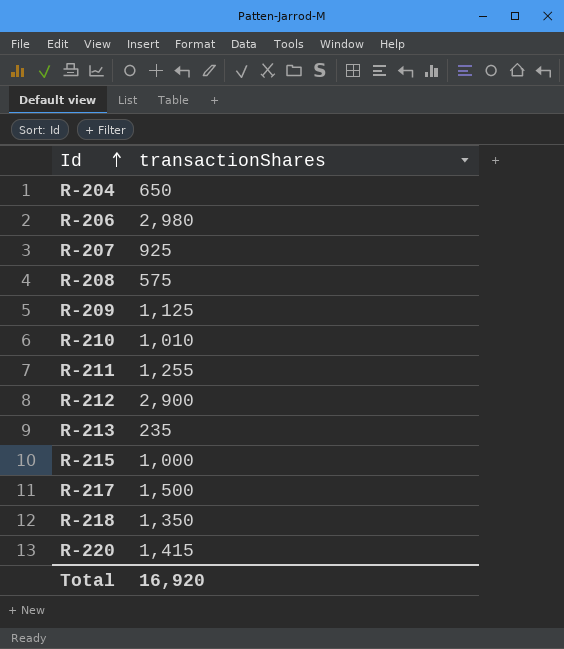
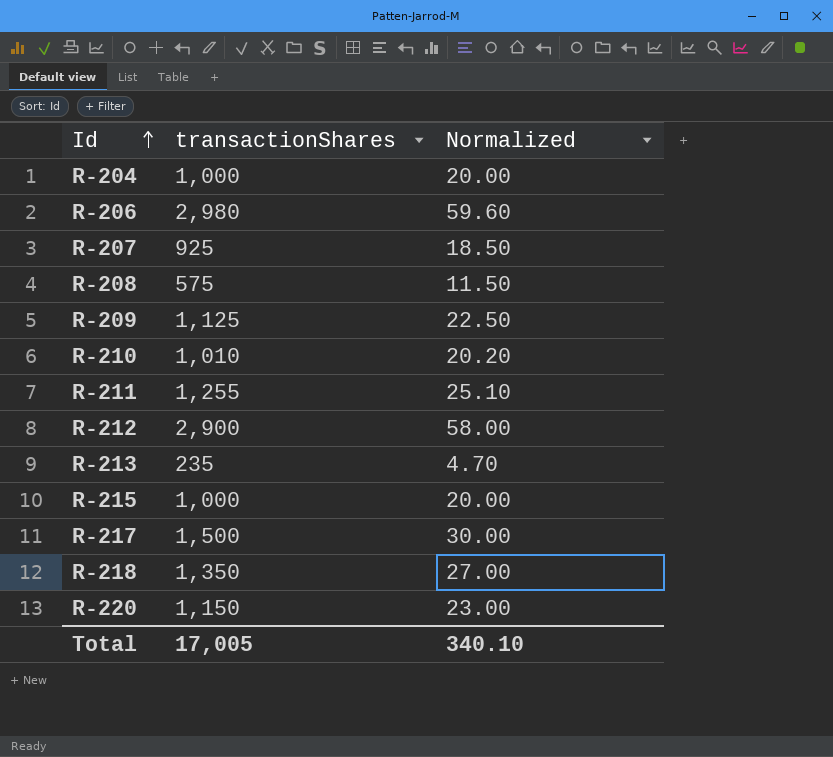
column Normalized | formula: none -> [transactionShares] * 0.02
R-204 | transactionShares: 650 -> 1,000
R-220 | transactionShares: 1,415 -> 1,150
Total | transactionShares: 16,920 -> 17,005

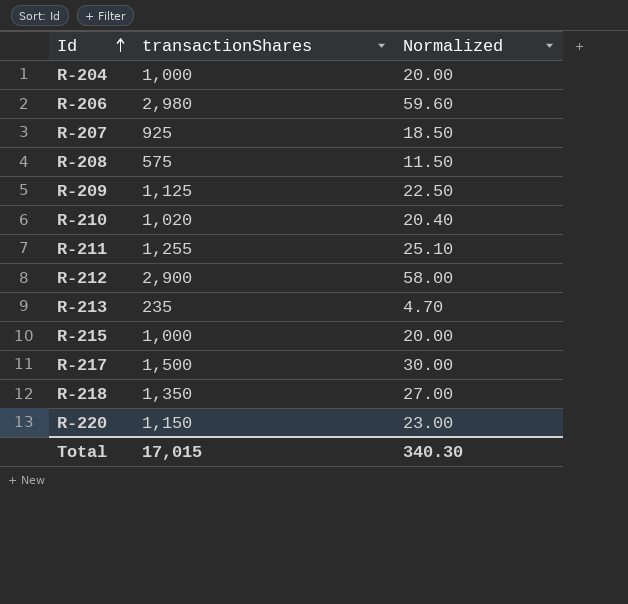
R-210 | transactionShares: 1,010 -> 1,020
R-210 | Normalized: 20.20 -> 20.40
Total | transactionShares: 17,005 -> 17,015
Total | Normalized: 340.10 -> 340.30

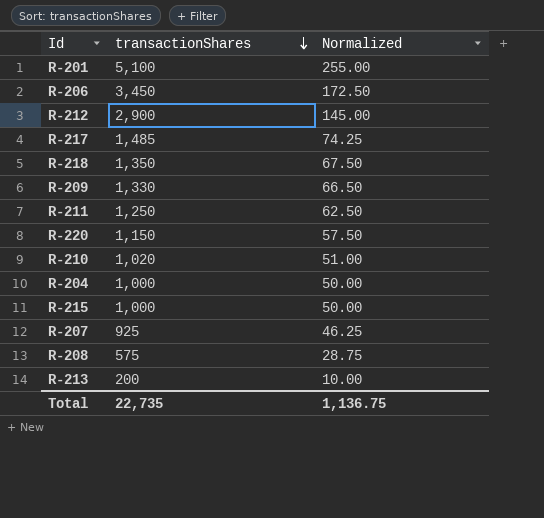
row order: Id ascending -> transactionShares descending
column Normalized | formula: [transactionShares] * 0.02 -> [transactionShares] * 0.05
row R-201: none -> 5,100 | 255.00
R-206 | transactionShares: 2,980 -> 3,450
R-217 | transactionShares: 1,500 -> 1,485
R-209 | transactionShares: 1,125 -> 1,330
R-211 | transactionShares: 1,255 -> 1,250
R-213 | transactionShares: 235 -> 200
Total | transactionShares: 17,015 -> 22,735
Total | Normalized: 340.30 -> 1,136.75

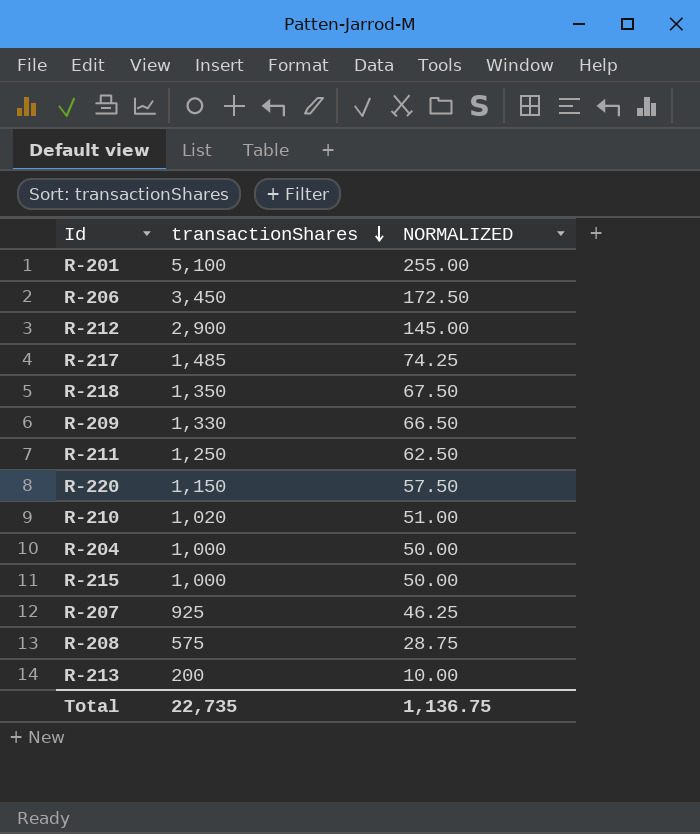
column name: Normalized -> NORMALIZED

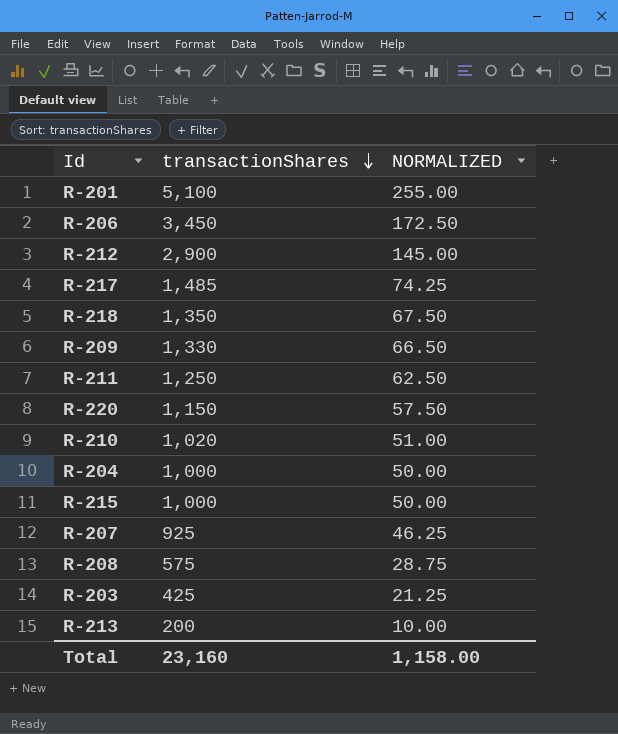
row R-203: none -> 425 | 21.25
Total | transactionShares: 22,735 -> 23,160
Total | NORMALIZED: 1,136.75 -> 1,158.00

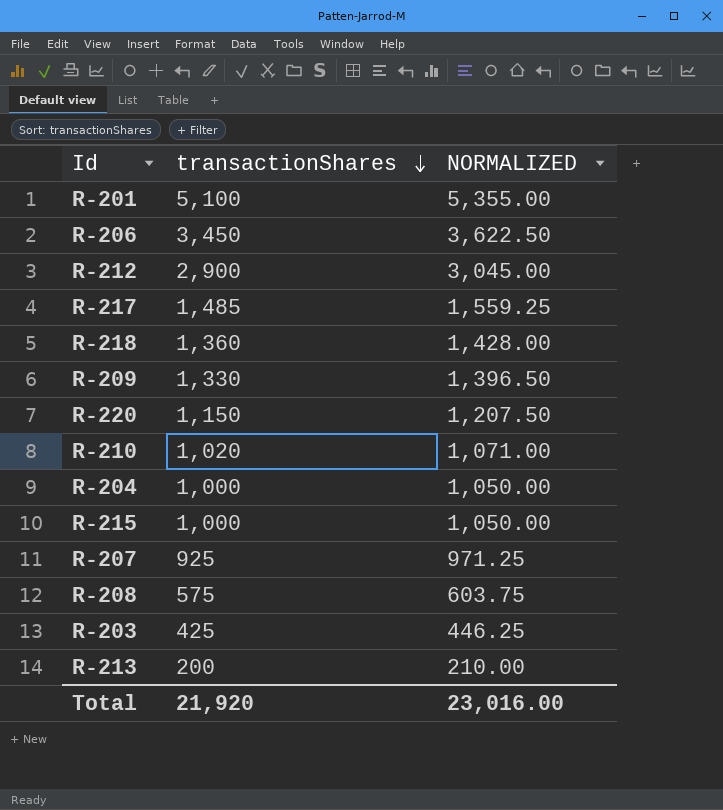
column NORMALIZED | formula: [transactionShares] * 0.05 -> [transactionShares] * 1.05
row R-211: 1,250 | 62.50 -> none
R-218 | transactionShares: 1,350 -> 1,360
Total | transactionShares: 23,160 -> 21,920
Total | NORMALIZED: 1,158.00 -> 23,016.00

